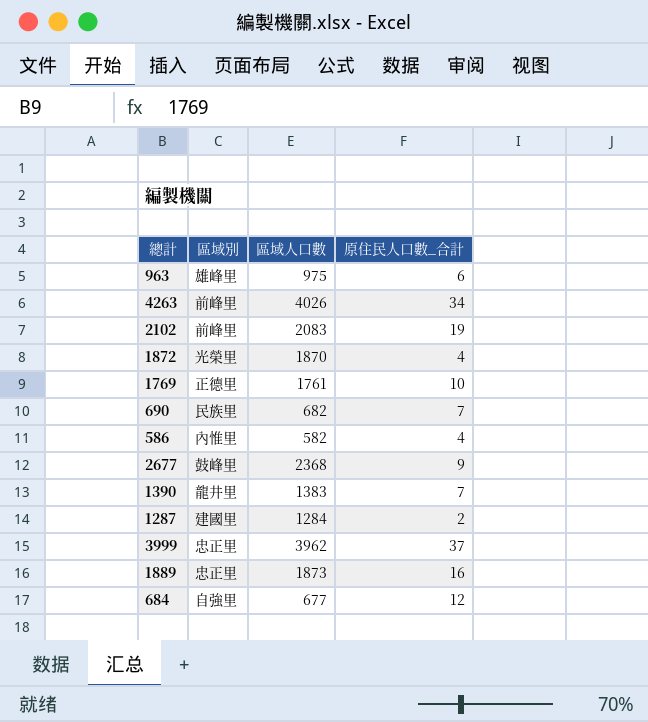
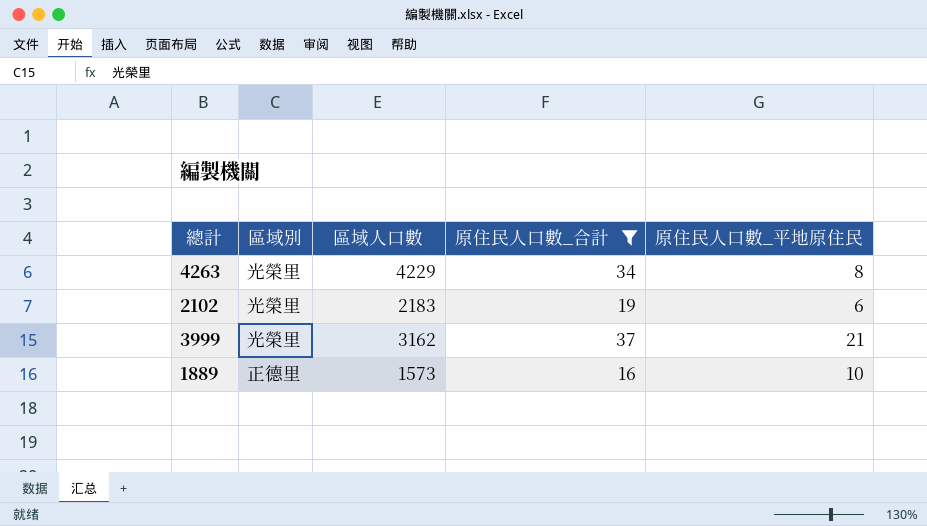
filter: none -> 原住民人口數_合計 >= 16
column 原住民人口數_平地原住民 | position: none -> 5
4263 | 區域別: 前峰里 -> 光榮里
4263 | 區域人口數: 4026 -> 4229
2102 | 區域別: 前峰里 -> 光榮里
2102 | 區域人口數: 2083 -> 2183
3999 | 區域別: 忠正里 -> 光榮里
3999 | 區域人口數: 3962 -> 3162
1889 | 區域別: 忠正里 -> 正德里
1889 | 區域人口數: 1873 -> 1573

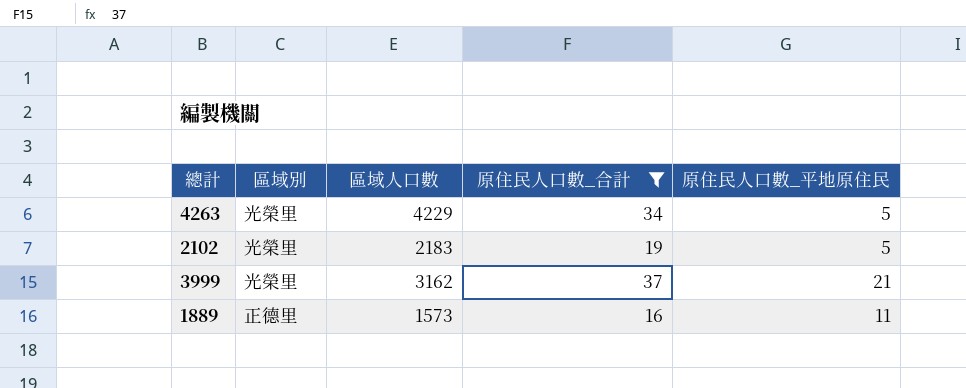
4263 | 原住民人口數_平地原住民: 8 -> 5
2102 | 原住民人口數_平地原住民: 6 -> 5
1889 | 原住民人口數_平地原住民: 10 -> 11

